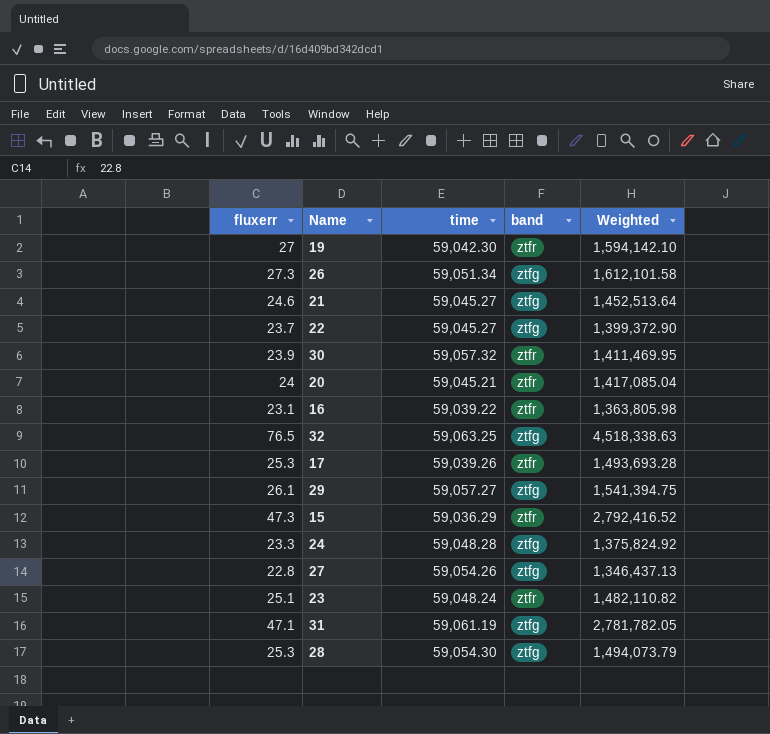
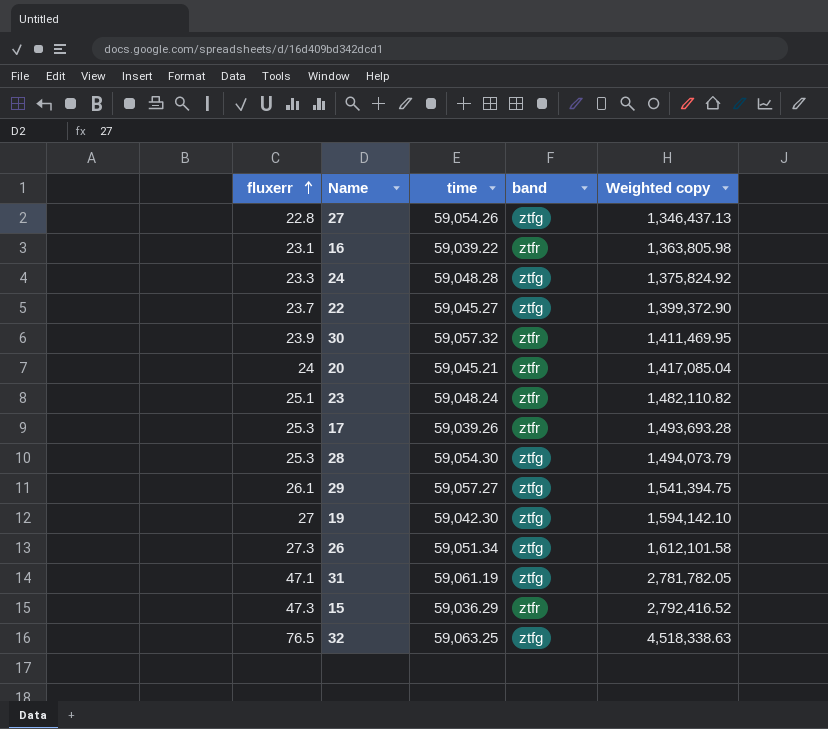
row order: none -> fluxerr ascending
column name: Weighted -> Weighted copy
row 21: 24.6 | 59,045.27 | ztfg | 1,452,513.64 -> none
19 | band: ztfr -> ztfg

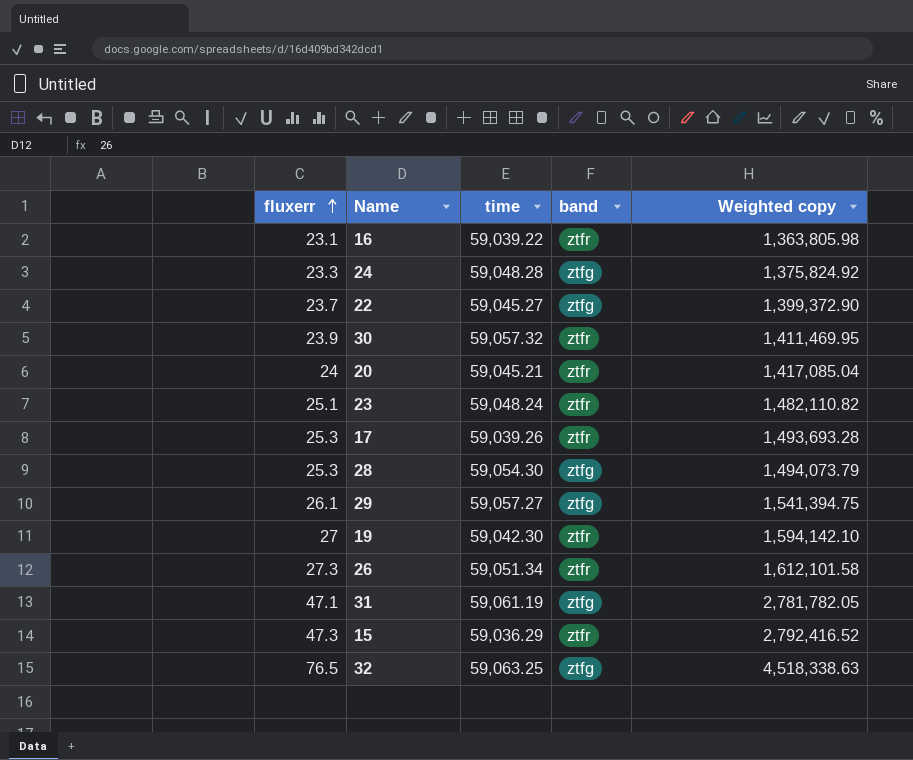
row 27: 22.8 | 59,054.26 | ztfg | 1,346,437.13 -> none
19 | band: ztfg -> ztfr
26 | band: ztfg -> ztfr

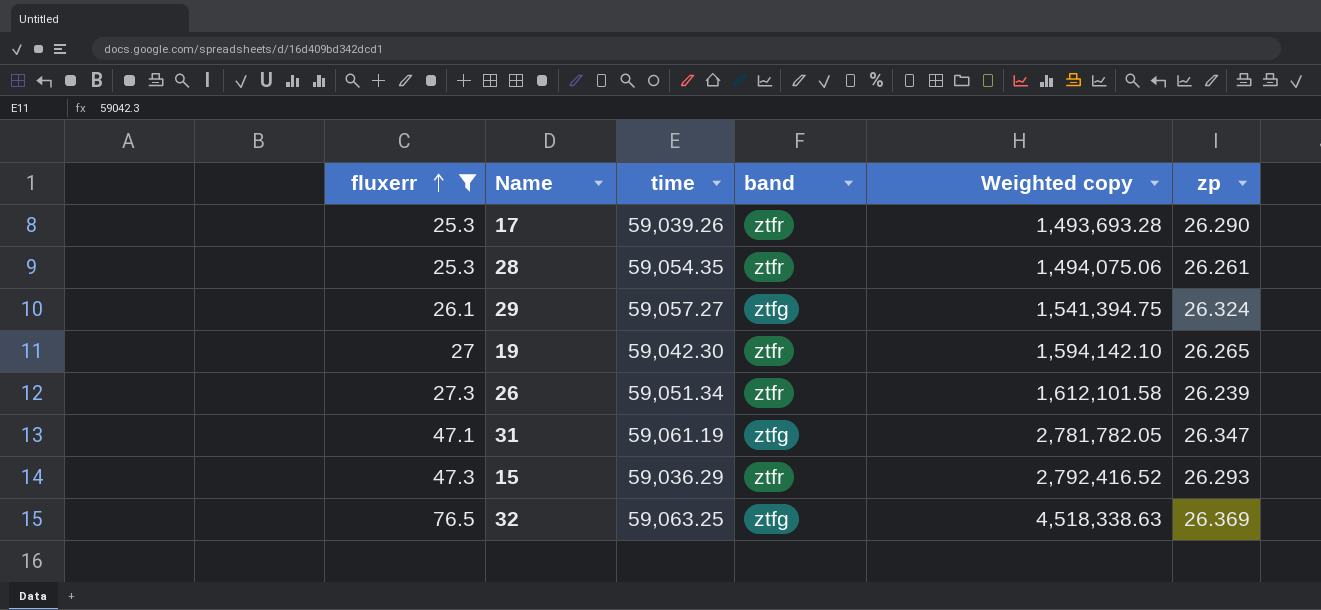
filter: none -> fluxerr >= 25.3
column zp | position: none -> 6
28 | time: 59,054.30 -> 59,054.35
28 | band: ztfg -> ztfr
28 | Weighted copy: 1,494,073.79 -> 1,494,075.06

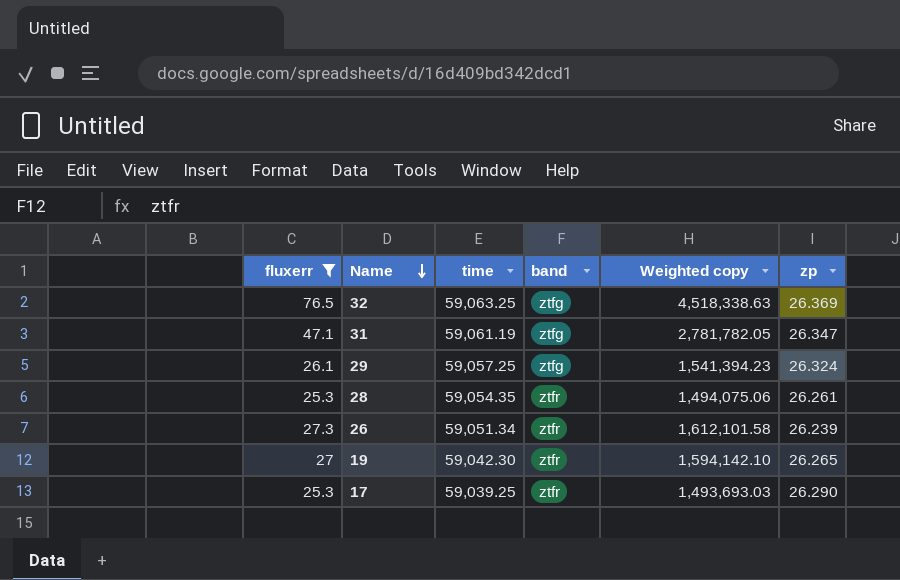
row order: fluxerr ascending -> Name descending
row 15: 47.3 | 59,036.29 | ztfr | 2,792,416.52 | 26.293 -> none
29 | time: 59,057.27 -> 59,057.25
29 | Weighted copy: 1,541,394.75 -> 1,541,394.23
17 | time: 59,039.26 -> 59,039.25
17 | Weighted copy: 1,493,693.28 -> 1,493,693.03

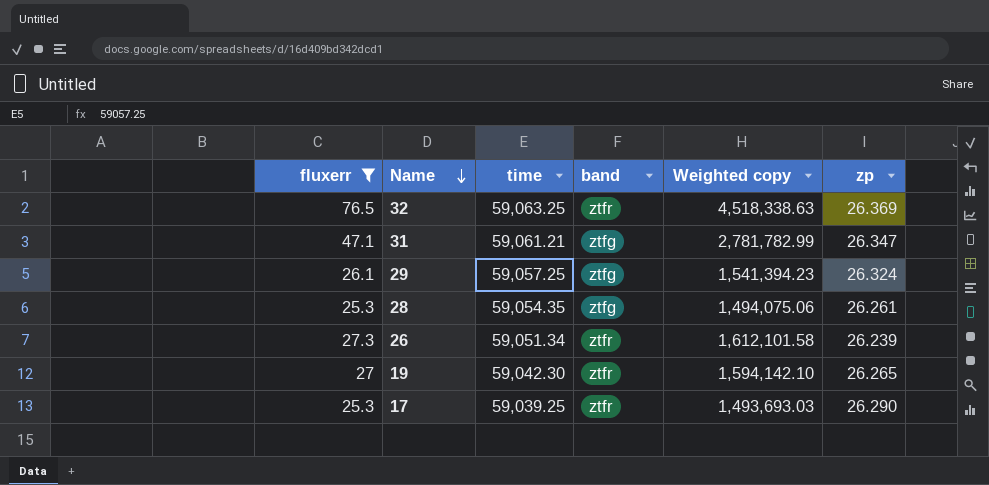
32 | band: ztfg -> ztfr
31 | time: 59,061.19 -> 59,061.21
31 | Weighted copy: 2,781,782.05 -> 2,781,782.99
28 | band: ztfr -> ztfg

